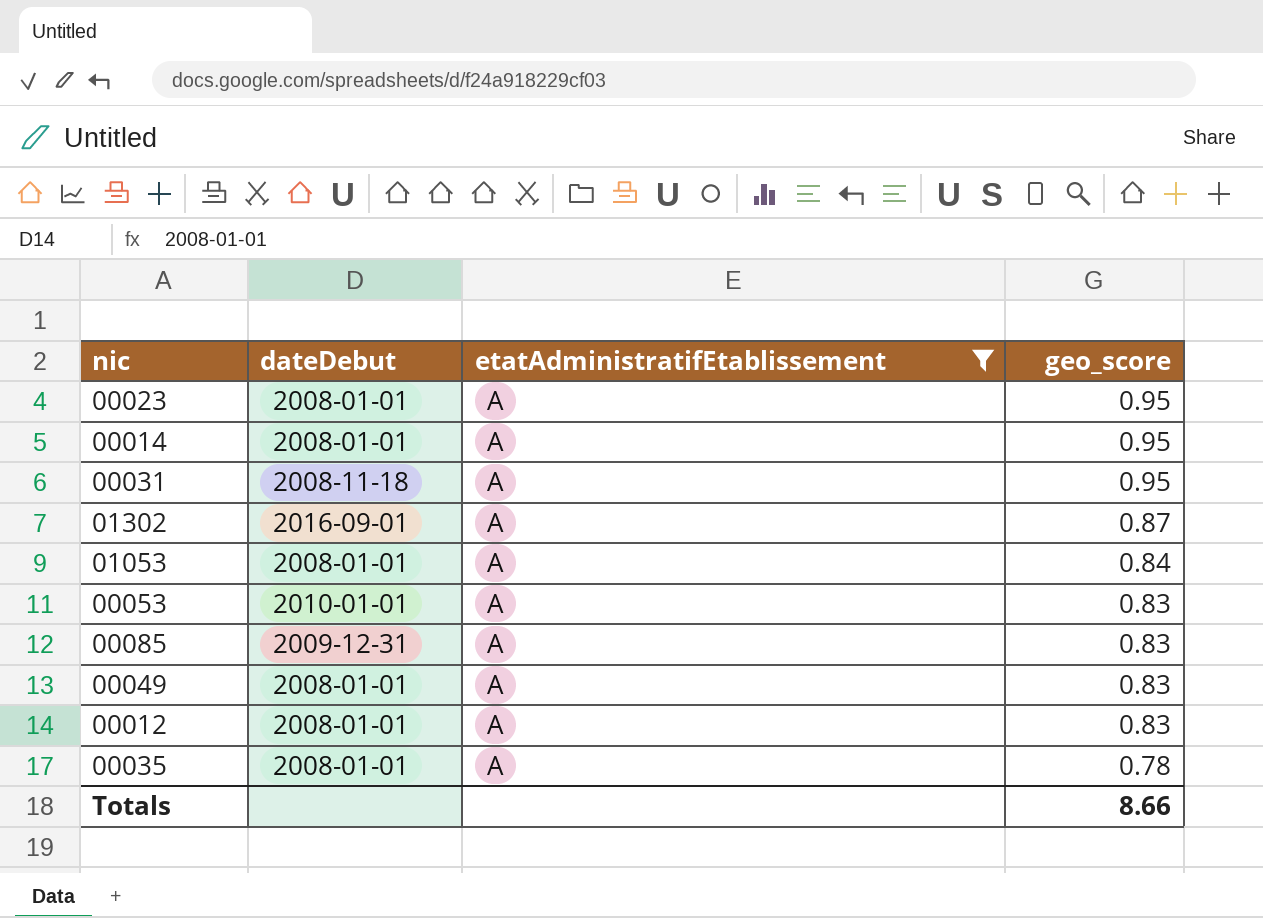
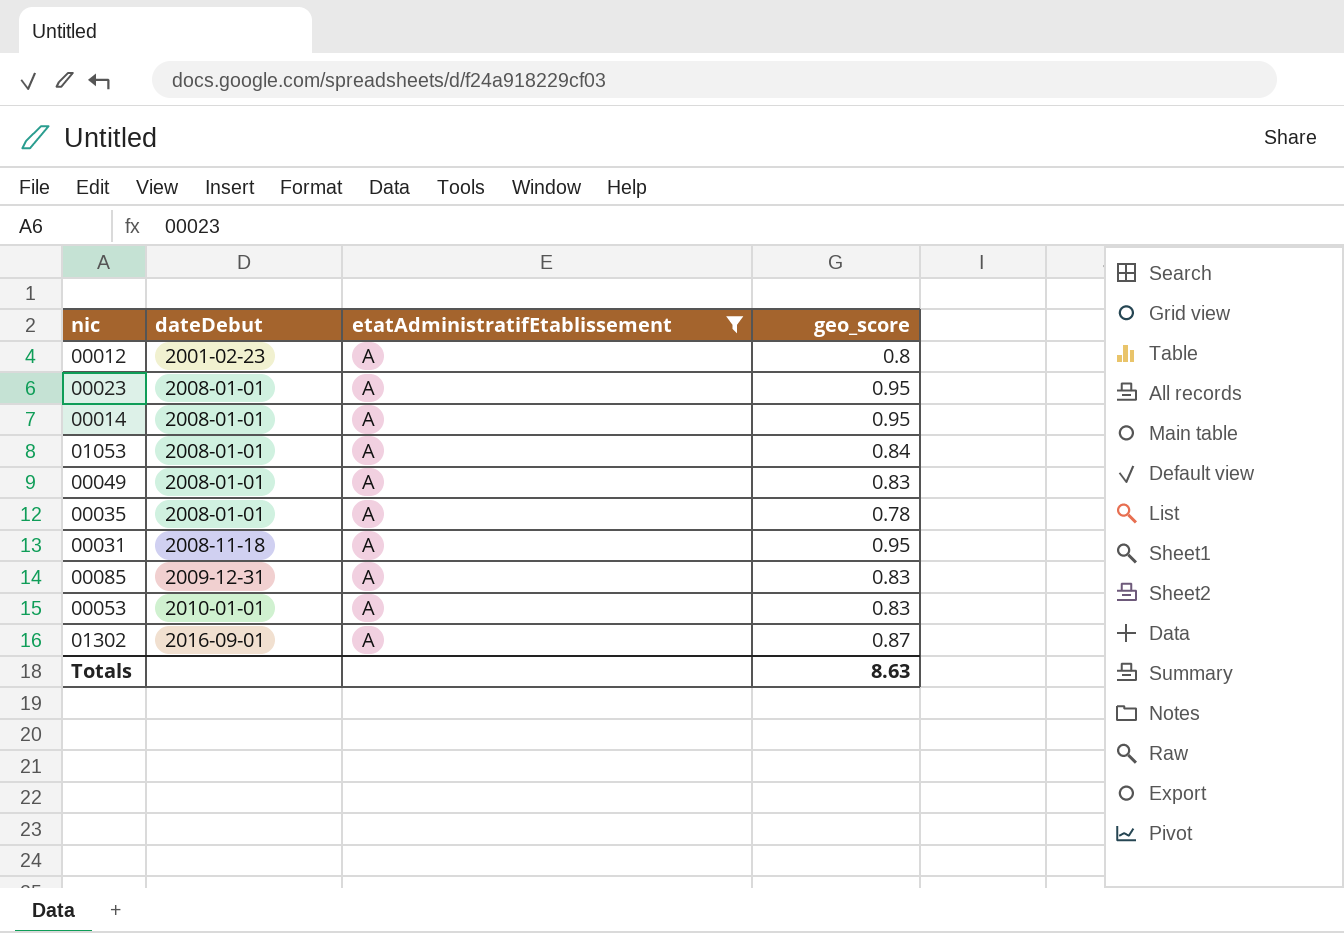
row order: geo_score descending -> dateDebut ascending
00012 | dateDebut: 2008-01-01 -> 2001-02-23
00012 | geo_score: 0.83 -> 0.8
Totals | geo_score: 8.66 -> 8.63

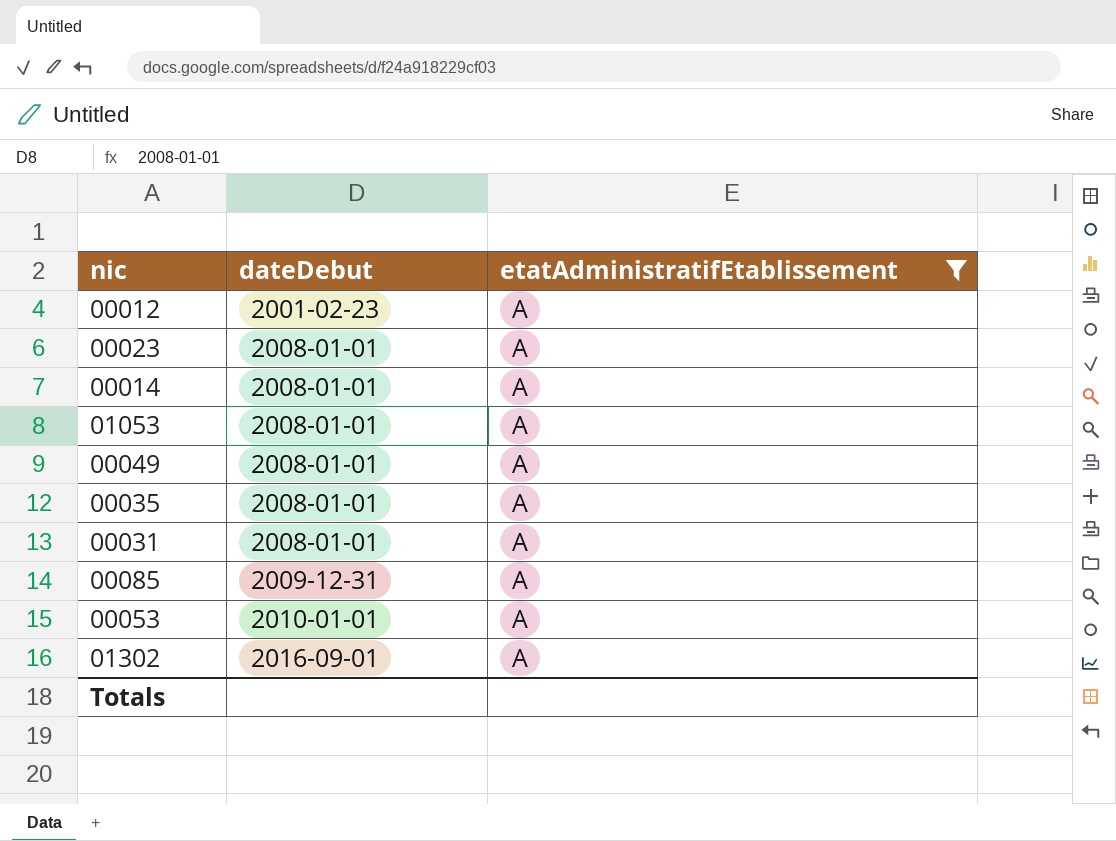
column geo_score | position: 4 -> none
00031 | dateDebut: 2008-11-18 -> 2008-01-01

